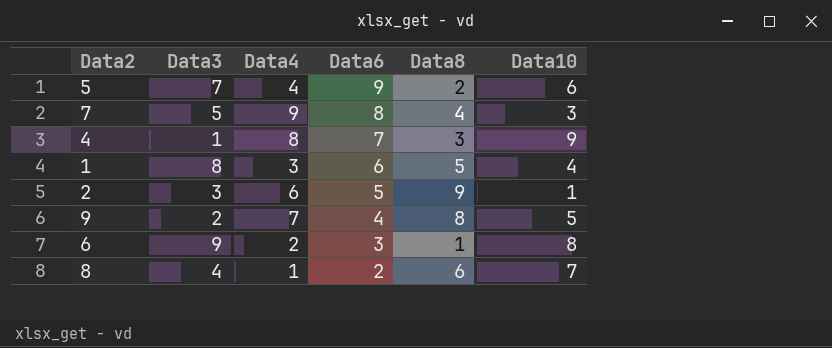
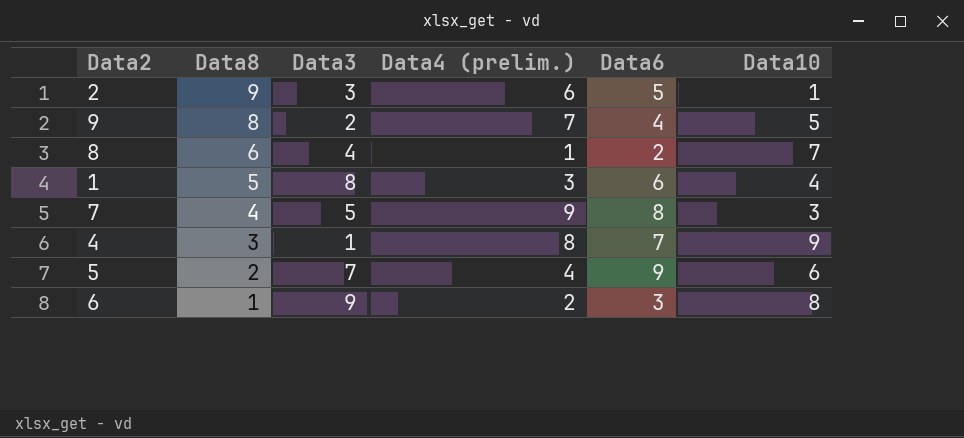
row order: Data6 descending -> Data8 descending
column Data8 | position: 5 -> 2
column name: Data4 -> Data4 (prelim.)

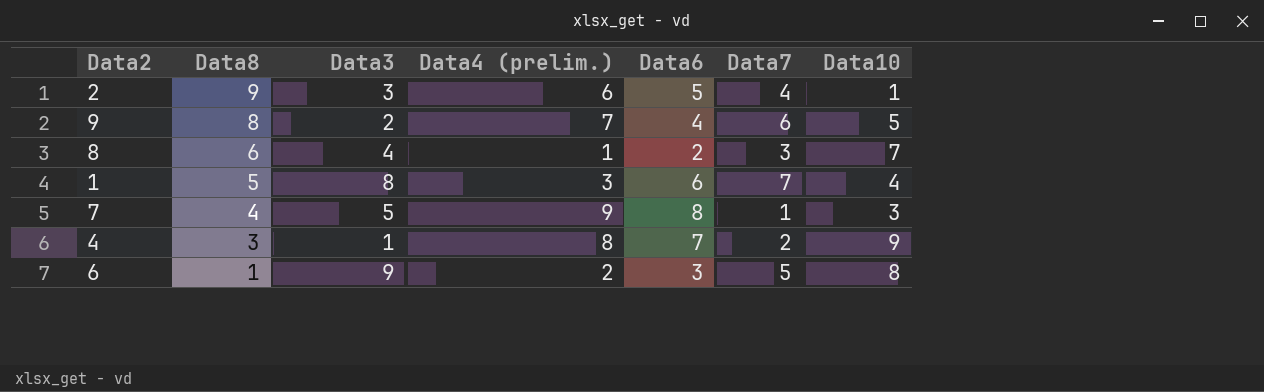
column Data7 | position: none -> 6
row 5: 2 | 7 | 4 | 9 | 6 -> none

